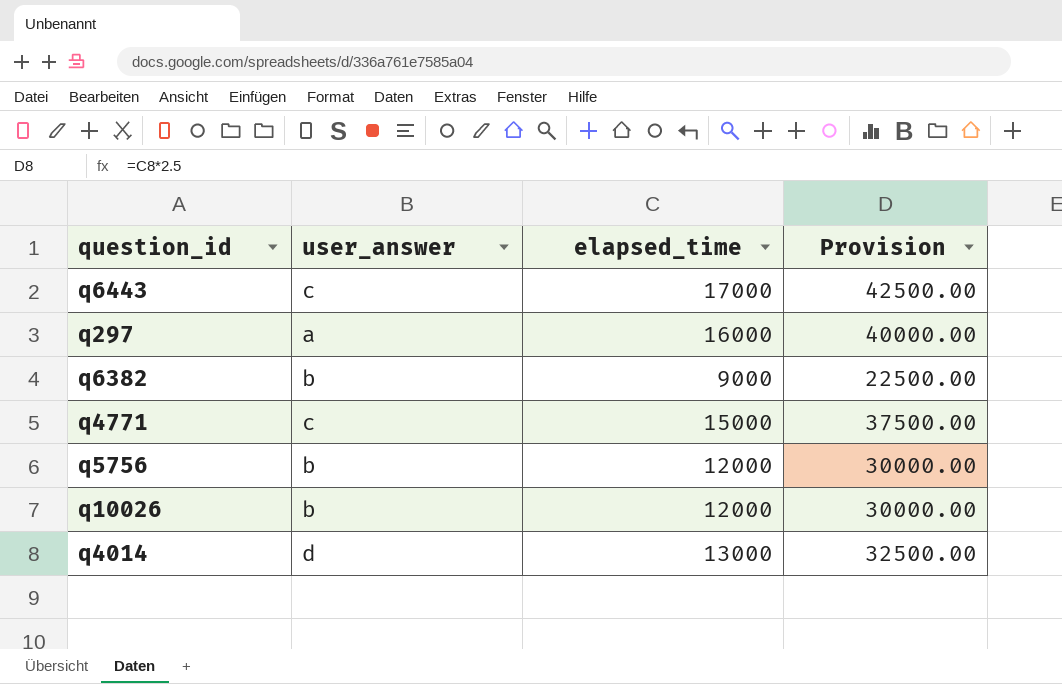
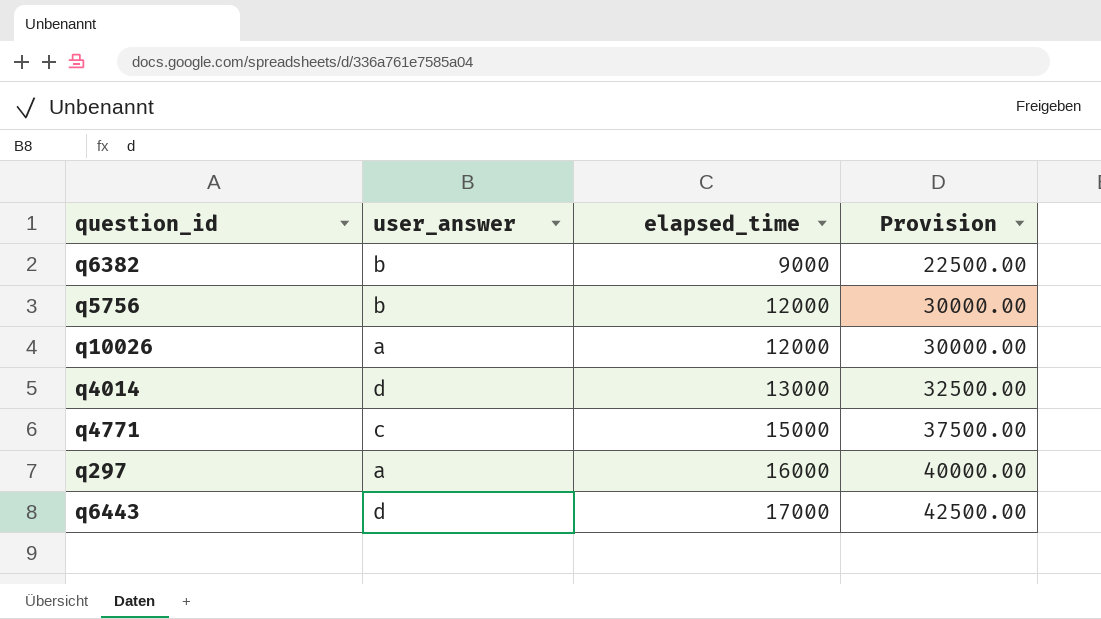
row order: none -> elapsed_time ascending
q10026 | user_answer: b -> a
q6443 | user_answer: c -> d

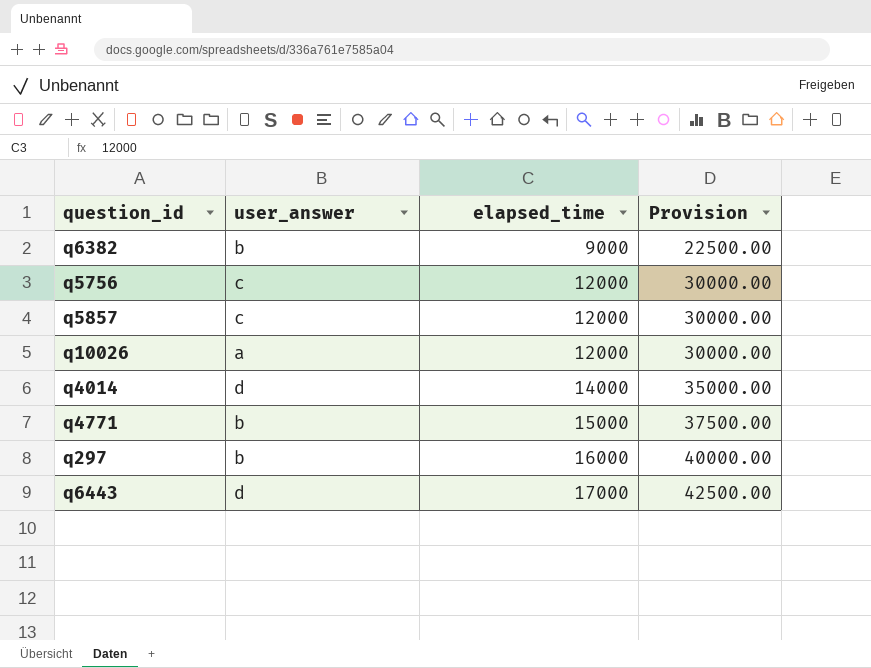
q5756 | user_answer: b -> c
row q5857: none -> c | 12000 | 30000.00
q4014 | elapsed_time: 13000 -> 14000
q4014 | Provision: 32500.00 -> 35000.00
q4771 | user_answer: c -> b
q297 | user_answer: a -> b

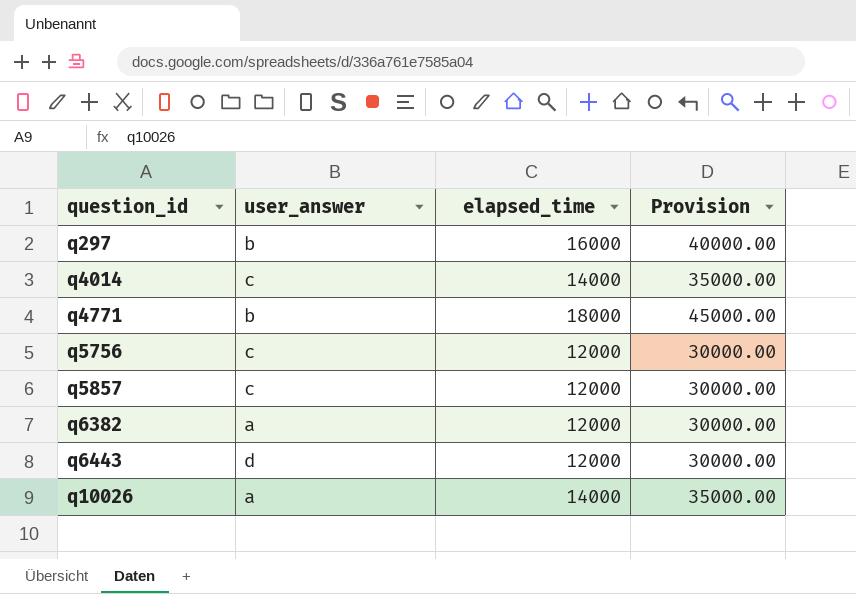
row order: elapsed_time ascending -> question_id ascending
q4014 | user_answer: d -> c
q4771 | elapsed_time: 15000 -> 18000
q4771 | Provision: 37500.00 -> 45000.00
q6382 | user_answer: b -> a
q6382 | elapsed_time: 9000 -> 12000
q6382 | Provision: 22500.00 -> 30000.00
q6443 | elapsed_time: 17000 -> 12000
q6443 | Provision: 42500.00 -> 30000.00
q10026 | elapsed_time: 12000 -> 14000
q10026 | Provision: 30000.00 -> 35000.00

